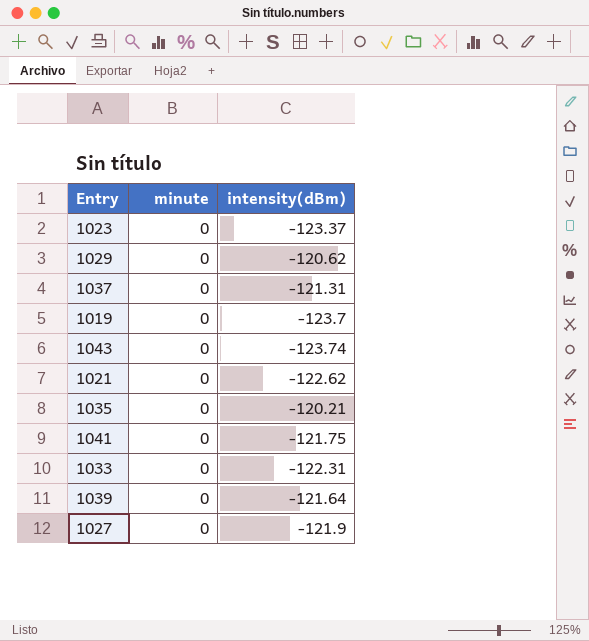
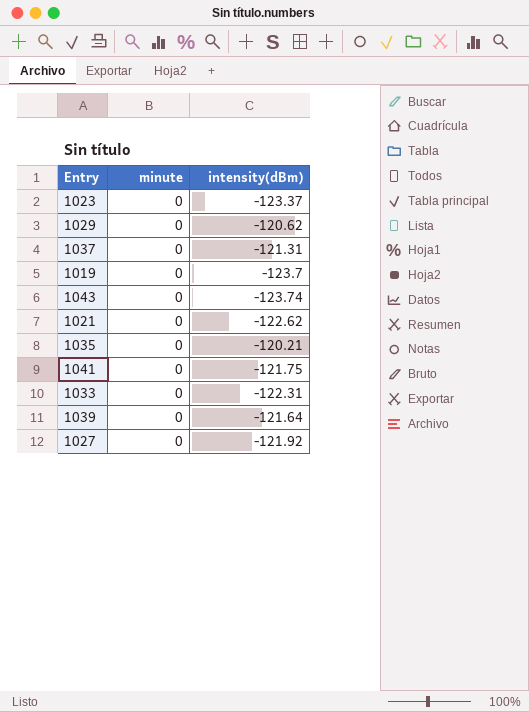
1027 | intensity(dBm): -121.9 -> -121.92

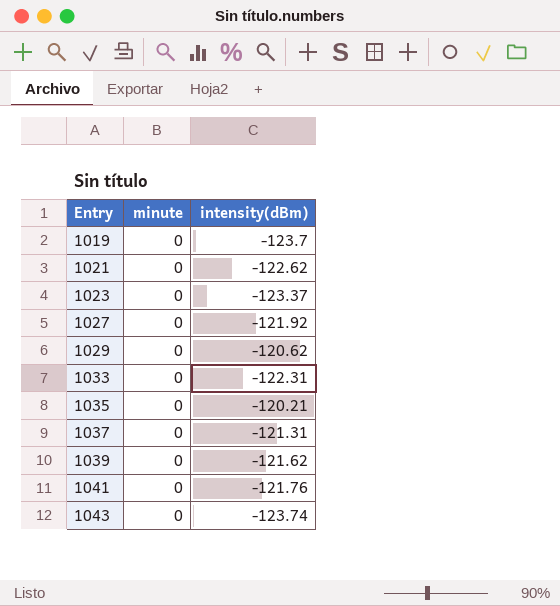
row order: none -> Entry ascending
1039 | intensity(dBm): -121.64 -> -121.62
1041 | intensity(dBm): -121.75 -> -121.76

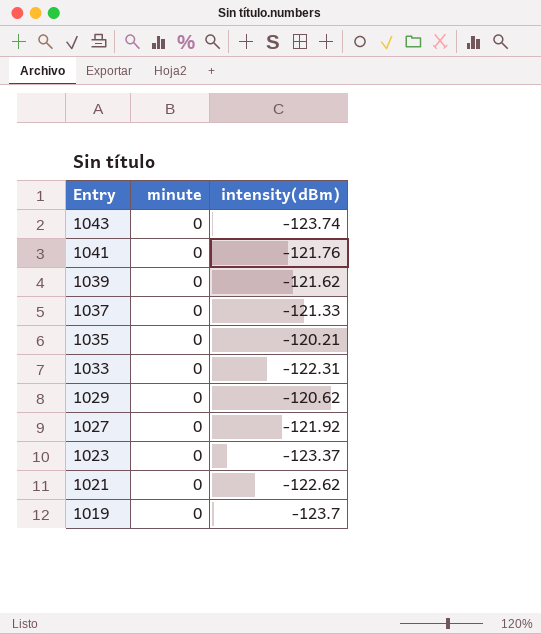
row order: Entry ascending -> Entry descending
1037 | intensity(dBm): -121.31 -> -121.33

